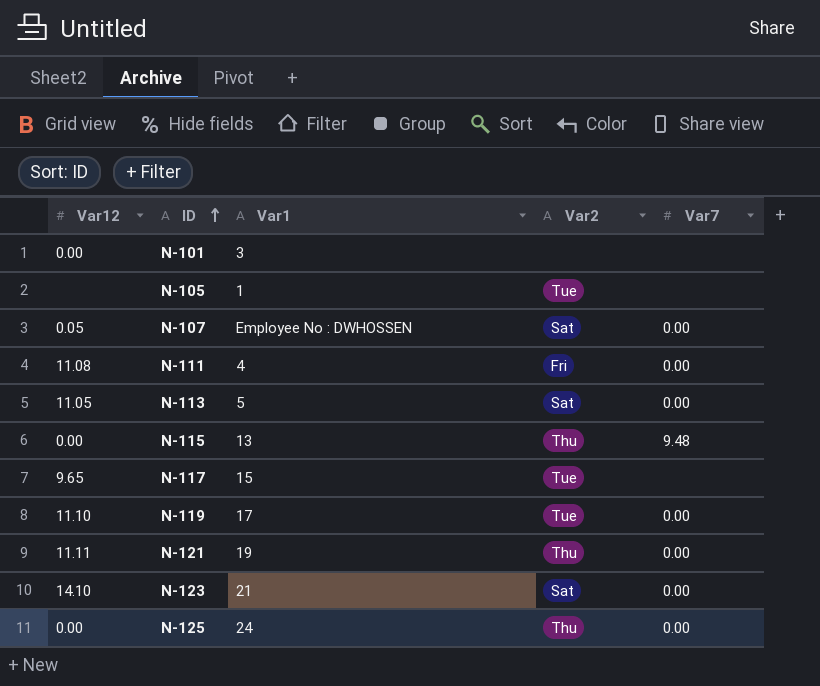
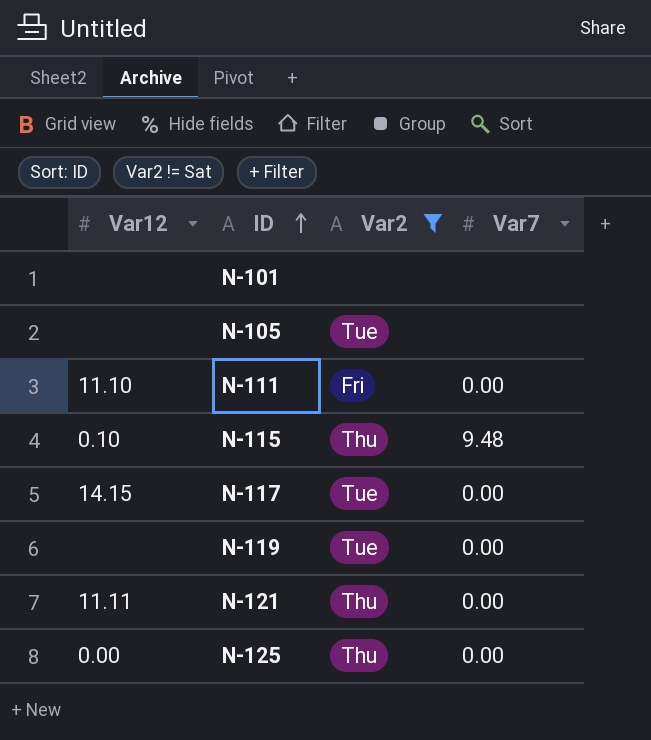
filter: none -> Var2 != Sat
column Var1 | position: 3 -> none
N-101 | Var12: 0.00 -> none
N-111 | Var12: 11.08 -> 11.10
N-115 | Var12: 0.00 -> 0.10
N-117 | Var12: 9.65 -> 14.15
N-117 | Var7: none -> 0.00
N-119 | Var12: 11.10 -> none

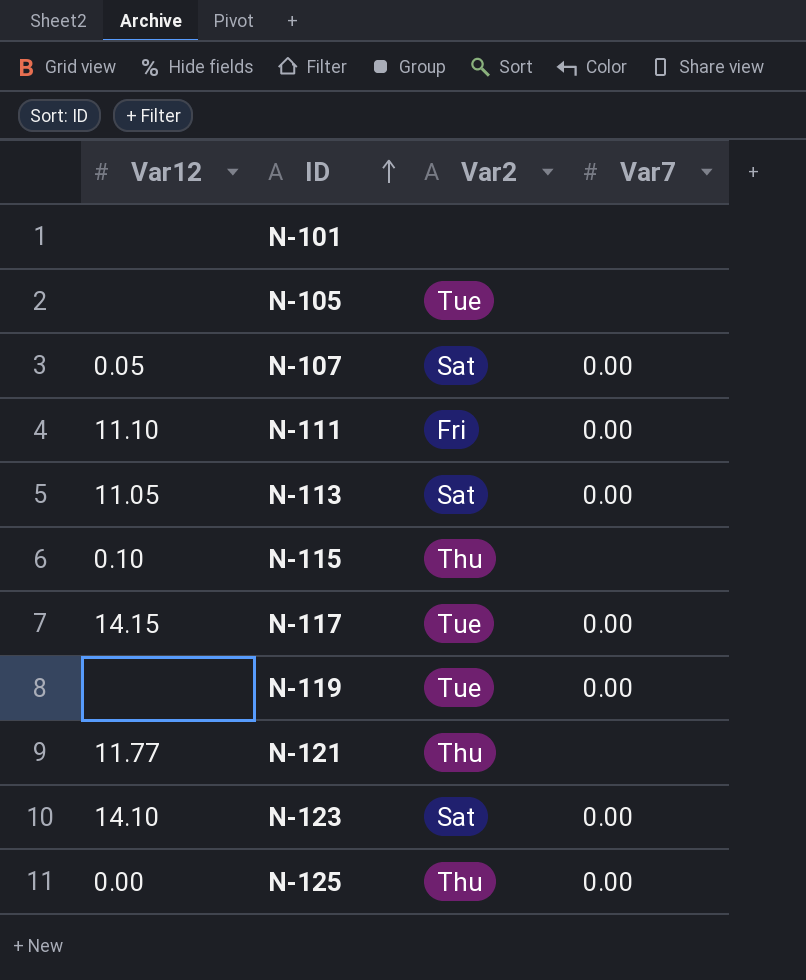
filter: Var2 != Sat -> none
N-115 | Var7: 9.48 -> none
N-121 | Var12: 11.11 -> 11.77
N-121 | Var7: 0.00 -> none

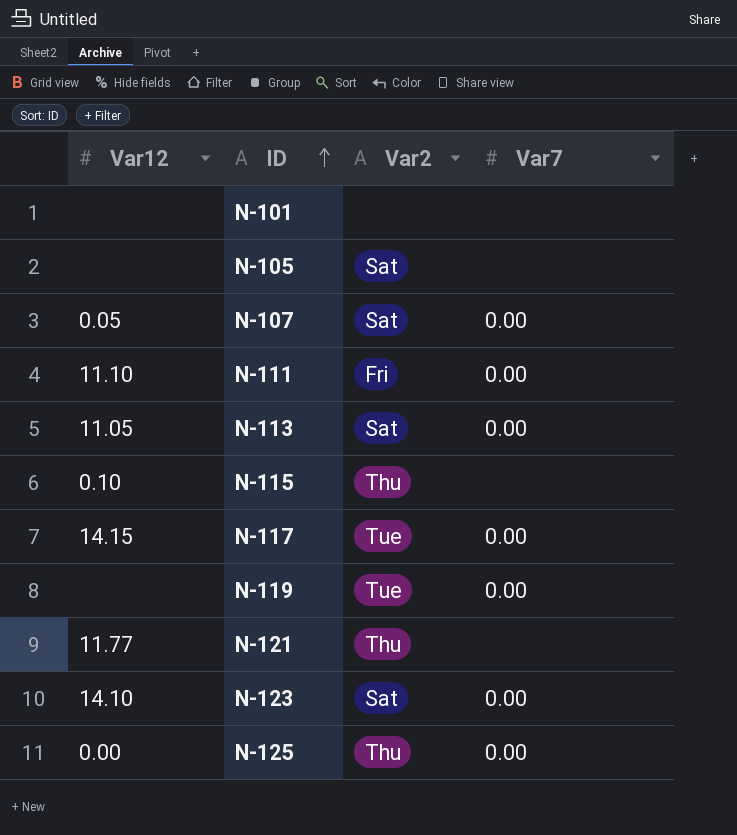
N-105 | Var2: Tue -> Sat

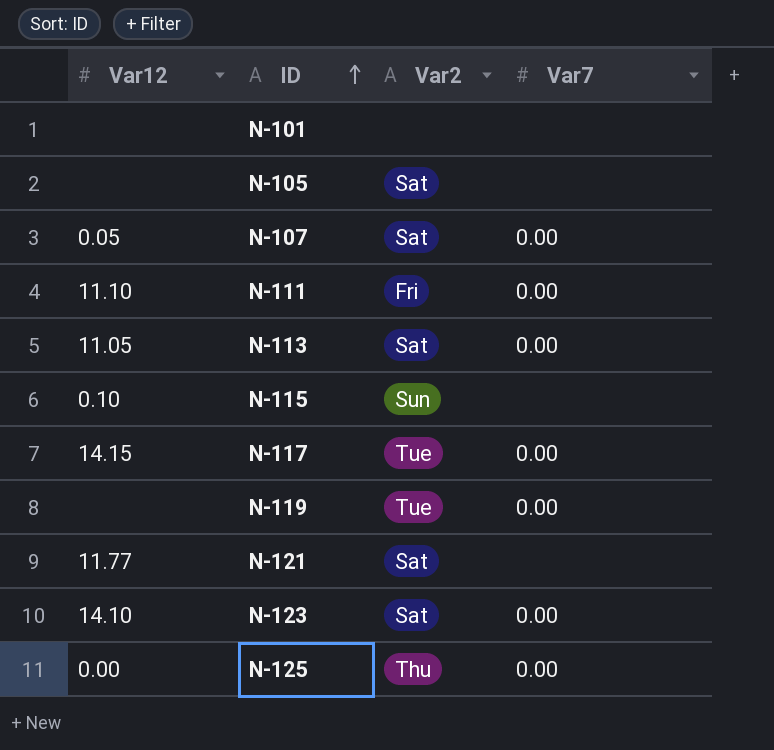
N-115 | Var2: Thu -> Sun
N-121 | Var2: Thu -> Sat

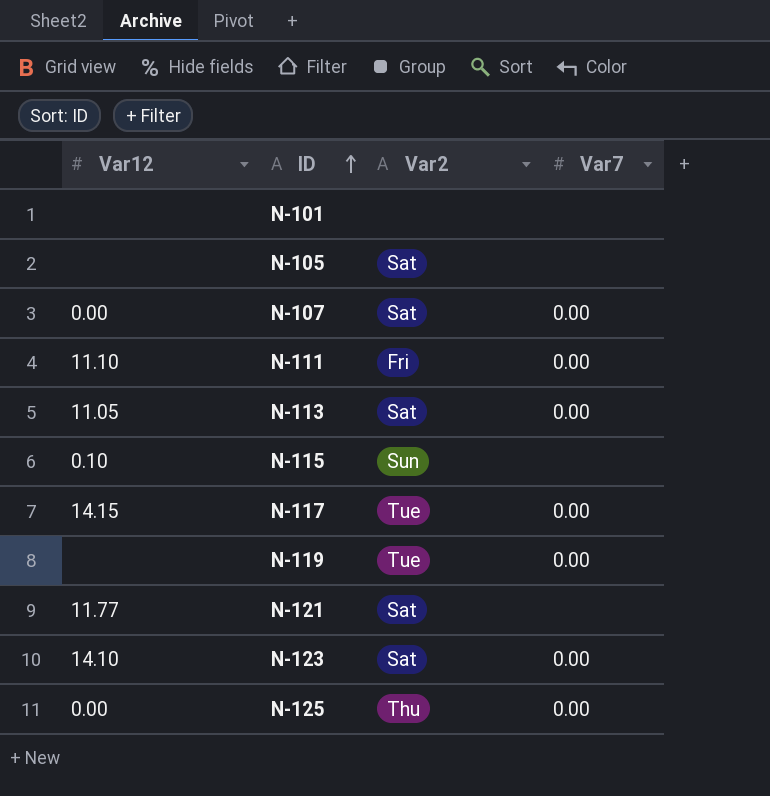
N-107 | Var12: 0.05 -> 0.00

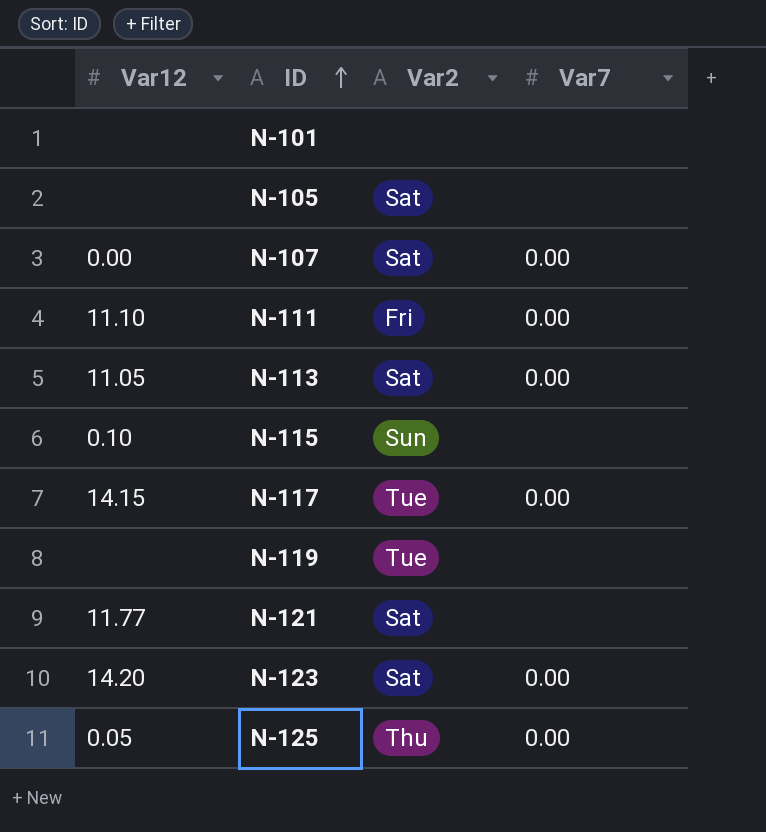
N-119 | Var7: 0.00 -> none
N-123 | Var12: 14.10 -> 14.20
N-125 | Var12: 0.00 -> 0.05

